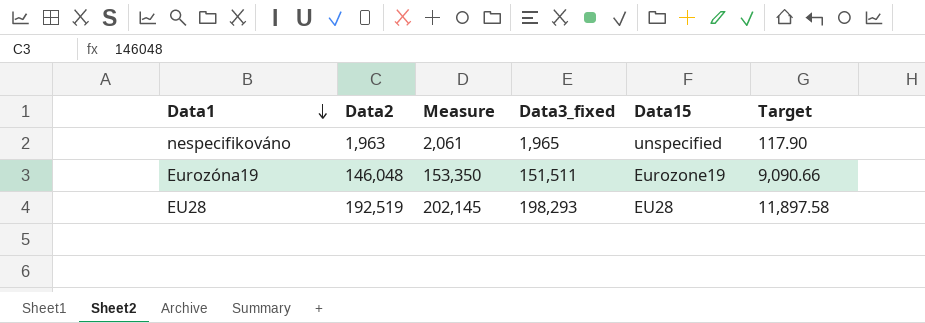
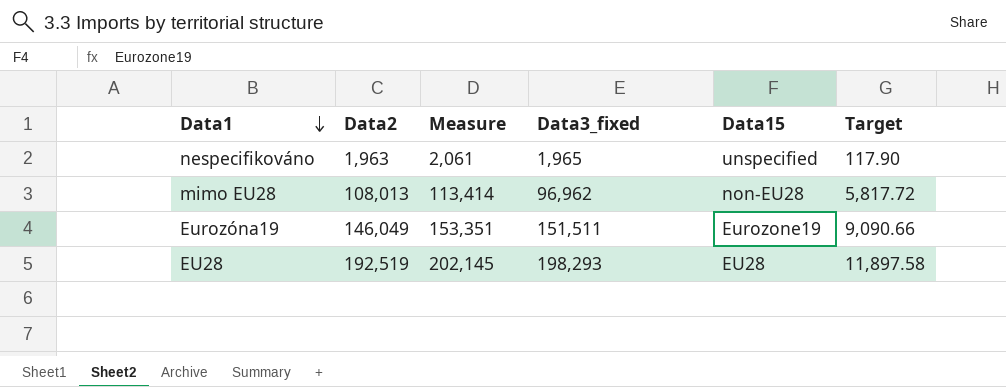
row mimo EU28: none -> 108,013 | 113,414 | 96,962 | non-EU28 | 5,817.72
Eurozóna19 | Data2: 146,048 -> 146,049
Eurozóna19 | Measure: 153,350 -> 153,351

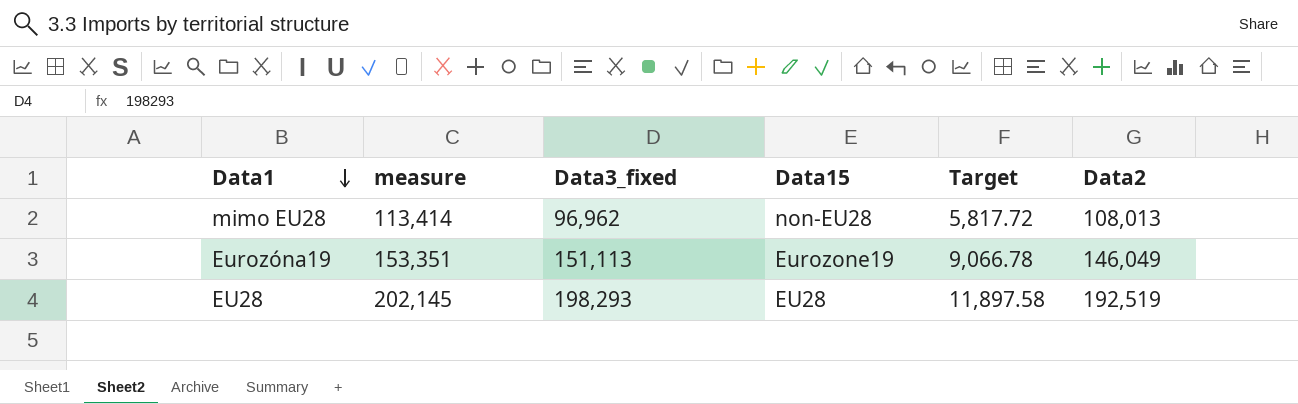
column name: Measure -> measure
column Data2 | position: 2 -> 6
row nespecifikováno: 1,963 | 2,061 | 1,965 | unspecified | 117.90 -> none
Eurozóna19 | Data3_fixed: 151,511 -> 151,113
Eurozóna19 | Target: 9,090.66 -> 9,066.78

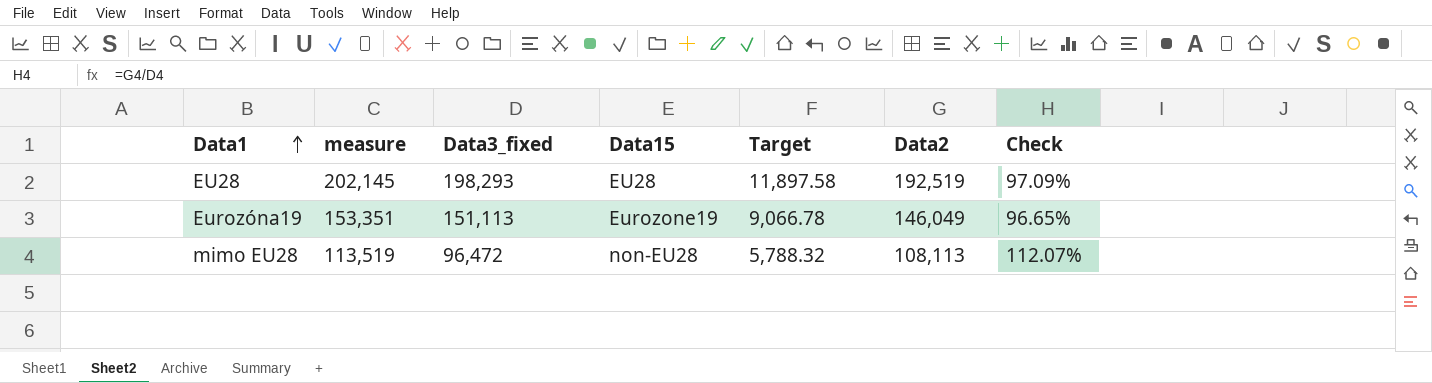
row order: Data1 descending -> Data1 ascending
column Check | formula: none -> [Data2] / [Data3_fixed]
mimo EU28 | measure: 113,414 -> 113,519
mimo EU28 | Data3_fixed: 96,962 -> 96,472
mimo EU28 | Target: 5,817.72 -> 5,788.32
mimo EU28 | Data2: 108,013 -> 108,113

